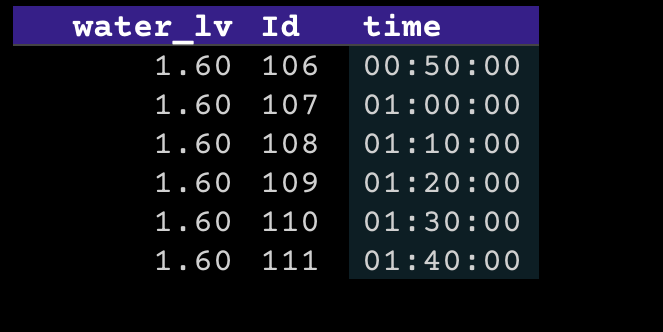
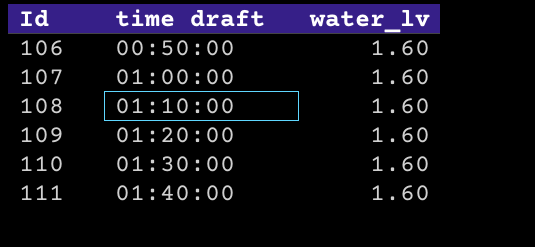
column name: time -> time draft
column water_lv | position: 1 -> 3

